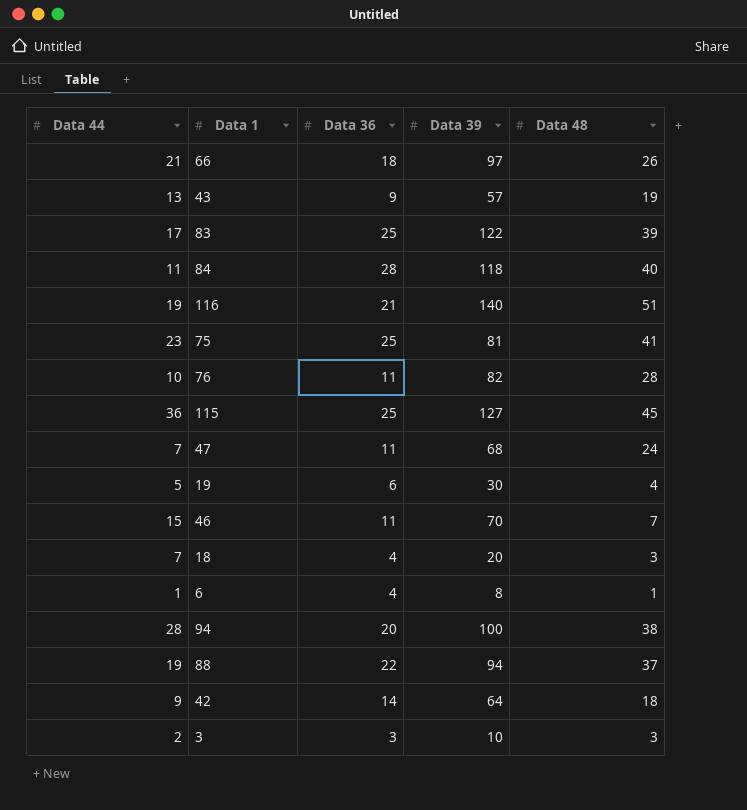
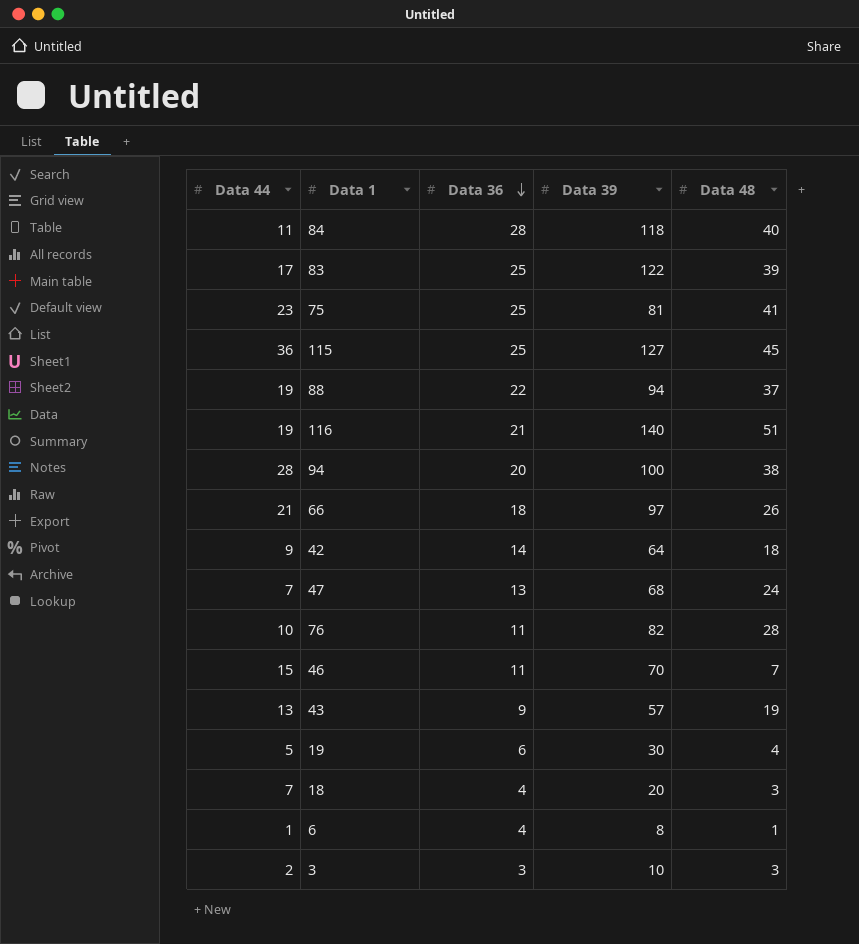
row order: none -> Data 36 descending
47 | Data 36: 11 -> 13

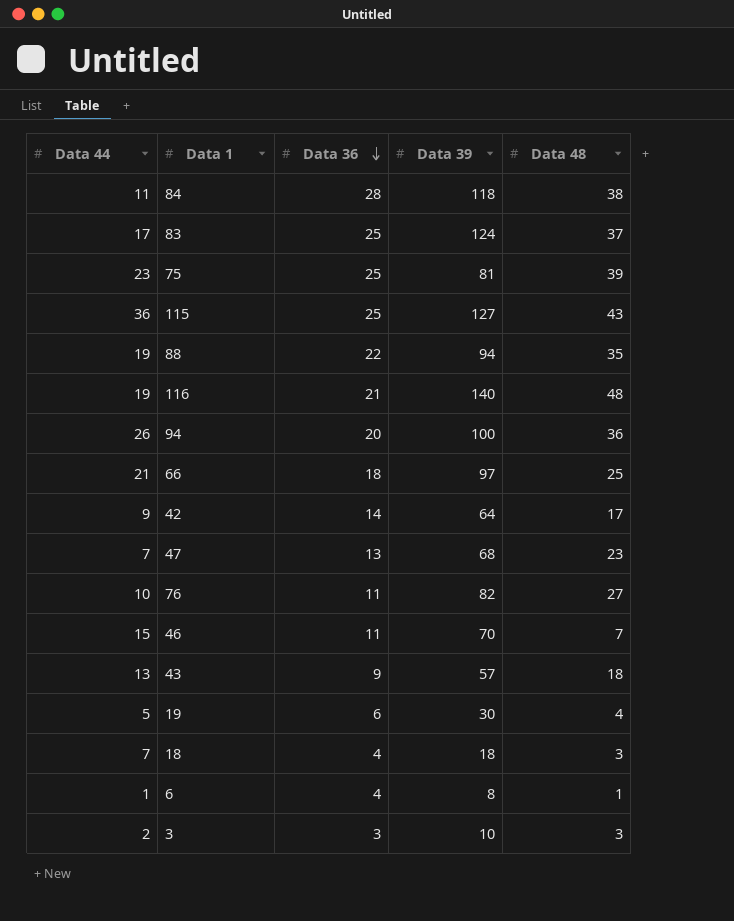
84 | Data 48: 40 -> 38
83 | Data 39: 122 -> 124
83 | Data 48: 39 -> 37
75 | Data 48: 41 -> 39
115 | Data 48: 45 -> 43
88 | Data 48: 37 -> 35
116 | Data 48: 51 -> 48
94 | Data 44: 28 -> 26
94 | Data 48: 38 -> 36
66 | Data 48: 26 -> 25
42 | Data 48: 18 -> 17
47 | Data 48: 24 -> 23
76 | Data 48: 28 -> 27
43 | Data 48: 19 -> 18
18 | Data 39: 20 -> 18

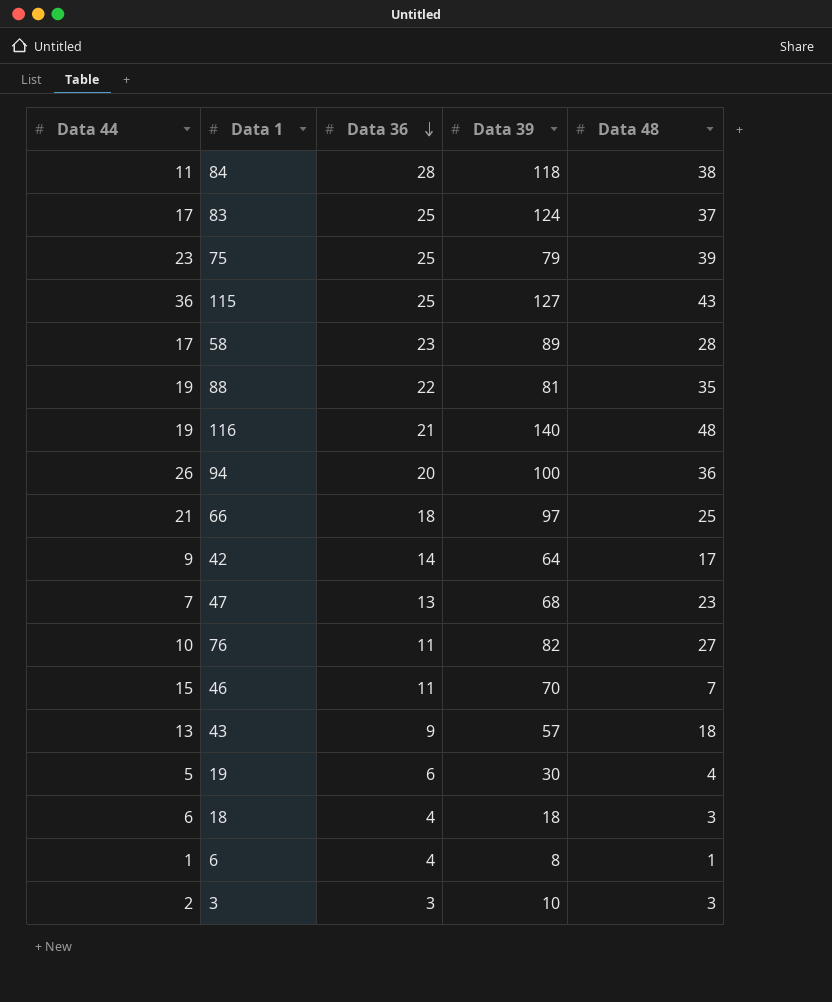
75 | Data 39: 81 -> 79
row 58: none -> 17 | 23 | 89 | 28
88 | Data 39: 94 -> 81
18 | Data 44: 7 -> 6

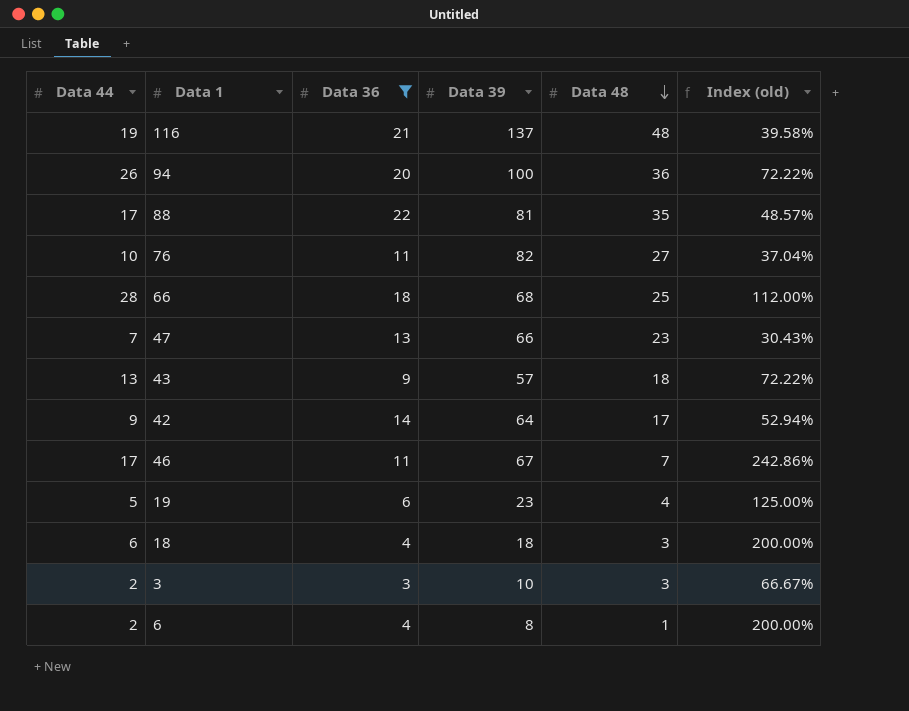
filter: none -> Data 36 <= 22
row order: Data 36 descending -> Data 48 descending
column Index (old) | formula: none -> [Data 44] / [Data 48]
116 | Data 39: 140 -> 137
88 | Data 44: 19 -> 17
66 | Data 44: 21 -> 28
66 | Data 39: 97 -> 68
47 | Data 39: 68 -> 66
46 | Data 44: 15 -> 17
46 | Data 39: 70 -> 67
19 | Data 39: 30 -> 23
6 | Data 44: 1 -> 2

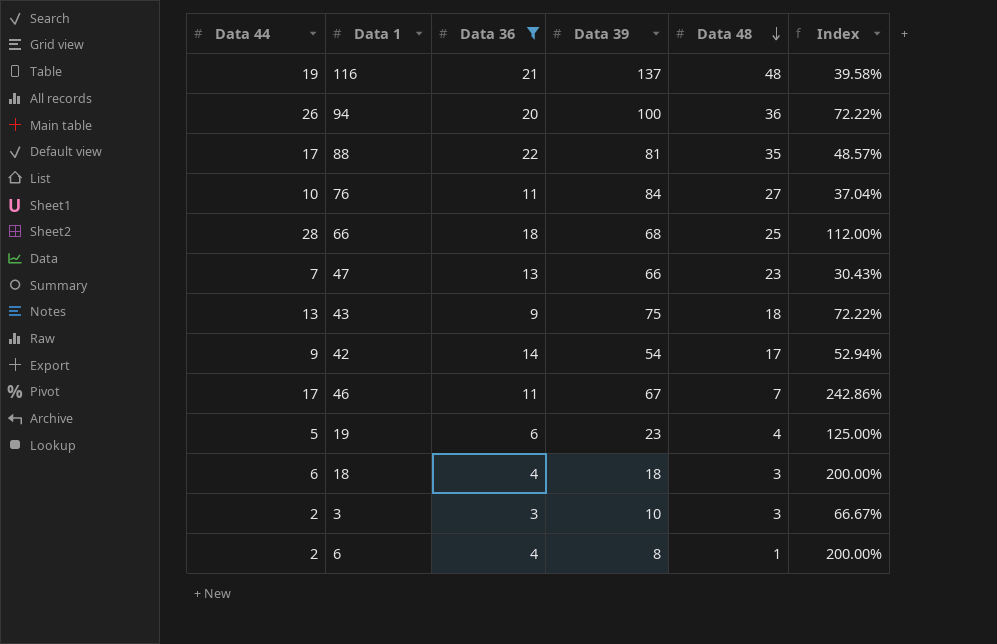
column name: Index (old) -> Index
76 | Data 39: 82 -> 84
43 | Data 39: 57 -> 75
42 | Data 39: 64 -> 54

